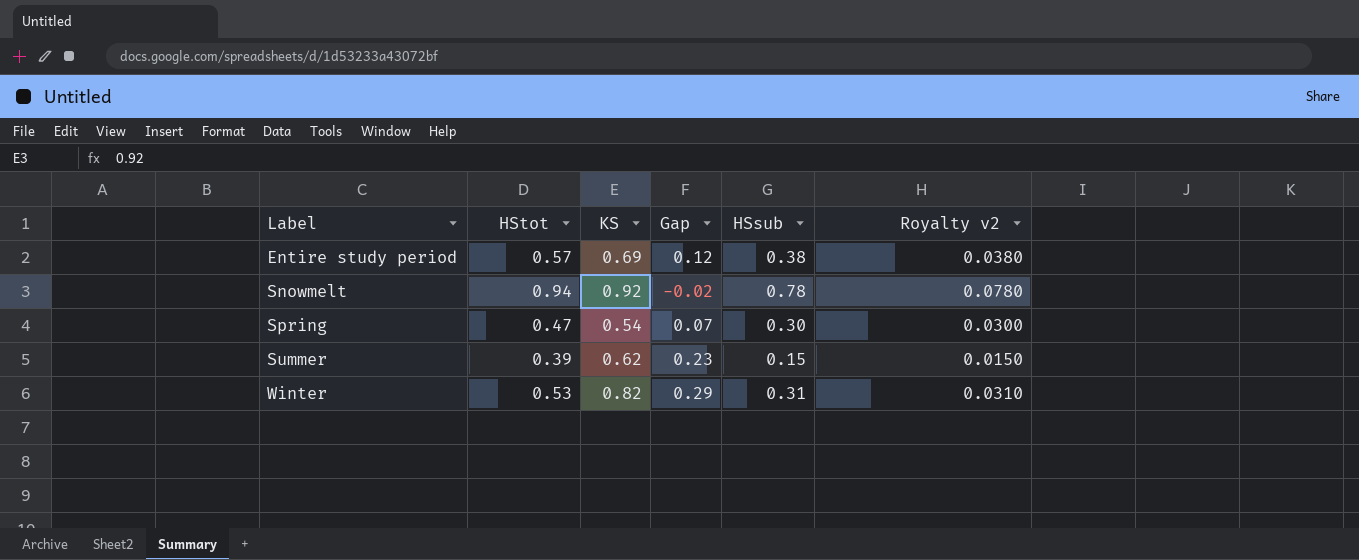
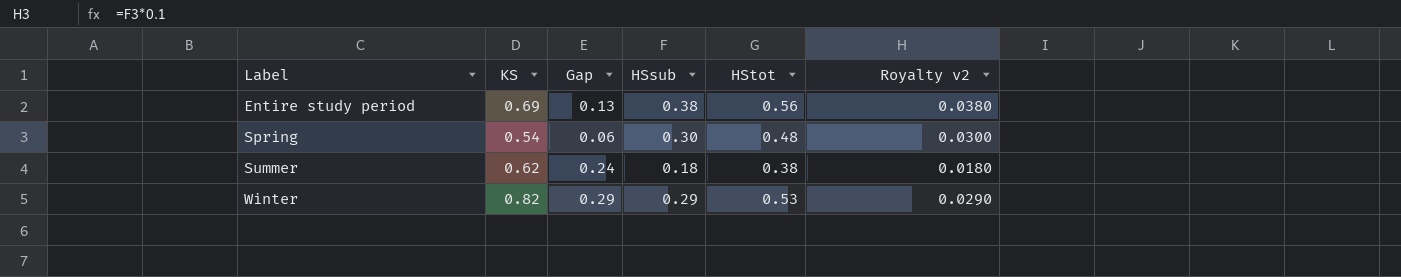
column HStot | position: 2 -> 5
row Snowmelt: 0.94 | 0.92 | -0.02 | 0.78 | 0.0780 -> none
Entire study period | Gap: 0.12 -> 0.13
Entire study period | HStot: 0.57 -> 0.56
Spring | Gap: 0.07 -> 0.06
Spring | HStot: 0.47 -> 0.48
Summer | Gap: 0.23 -> 0.24
Summer | HSsub: 0.15 -> 0.18
Summer | HStot: 0.39 -> 0.38
Summer | Royalty v2: 0.0150 -> 0.0180
Winter | HSsub: 0.31 -> 0.29
Winter | Royalty v2: 0.0310 -> 0.0290

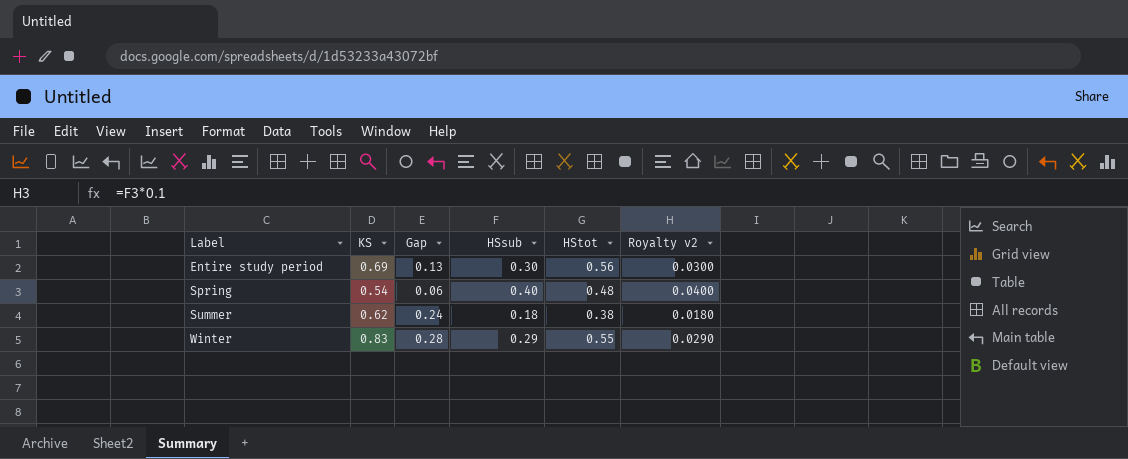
Entire study period | HSsub: 0.38 -> 0.30
Entire study period | Royalty v2: 0.0380 -> 0.0300
Spring | HSsub: 0.30 -> 0.40
Spring | Royalty v2: 0.0300 -> 0.0400
Winter | KS: 0.82 -> 0.83
Winter | Gap: 0.29 -> 0.28
Winter | HStot: 0.53 -> 0.55

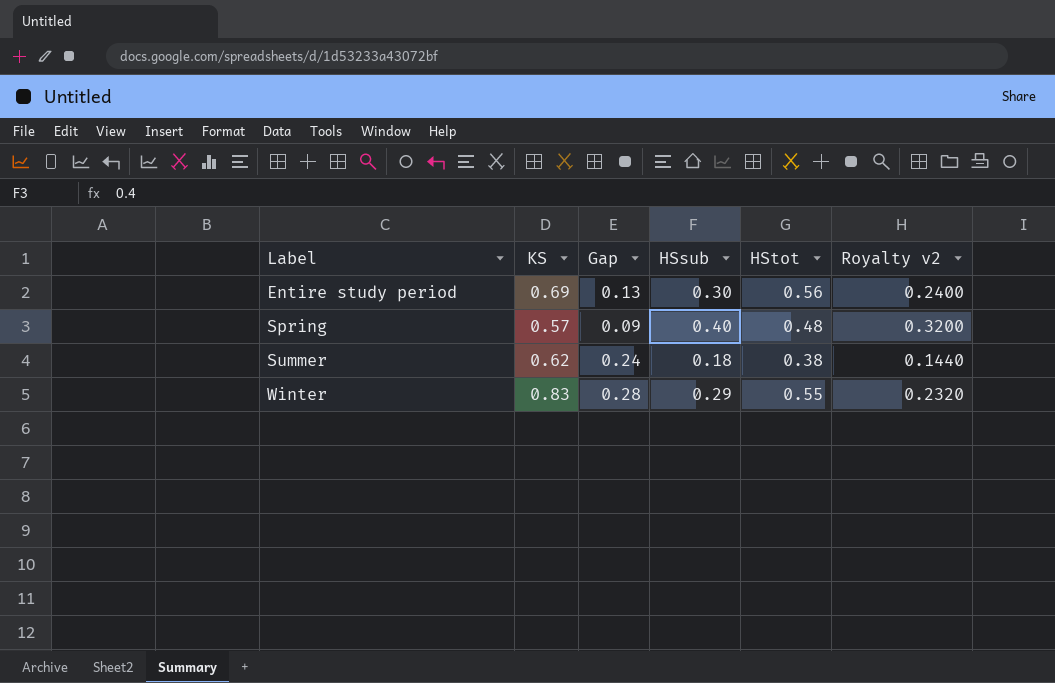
column Royalty v2 | formula: [HSsub] * 0.1 -> [HSsub] * 0.8
Spring | KS: 0.54 -> 0.57
Spring | Gap: 0.06 -> 0.09

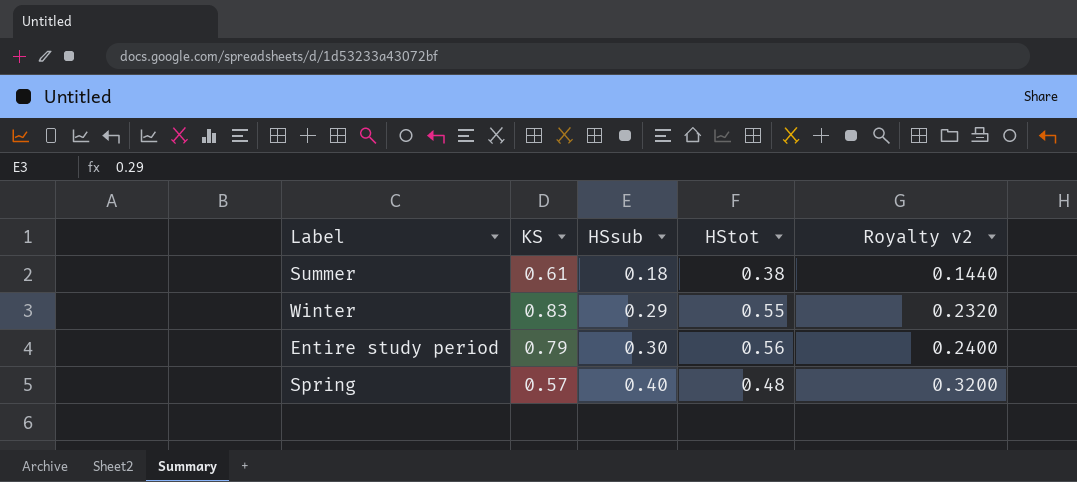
row order: Label ascending -> HSsub ascending
column Gap | formula: [KS] - [HStot] -> none
Summer | KS: 0.62 -> 0.61
Entire study period | KS: 0.69 -> 0.79

